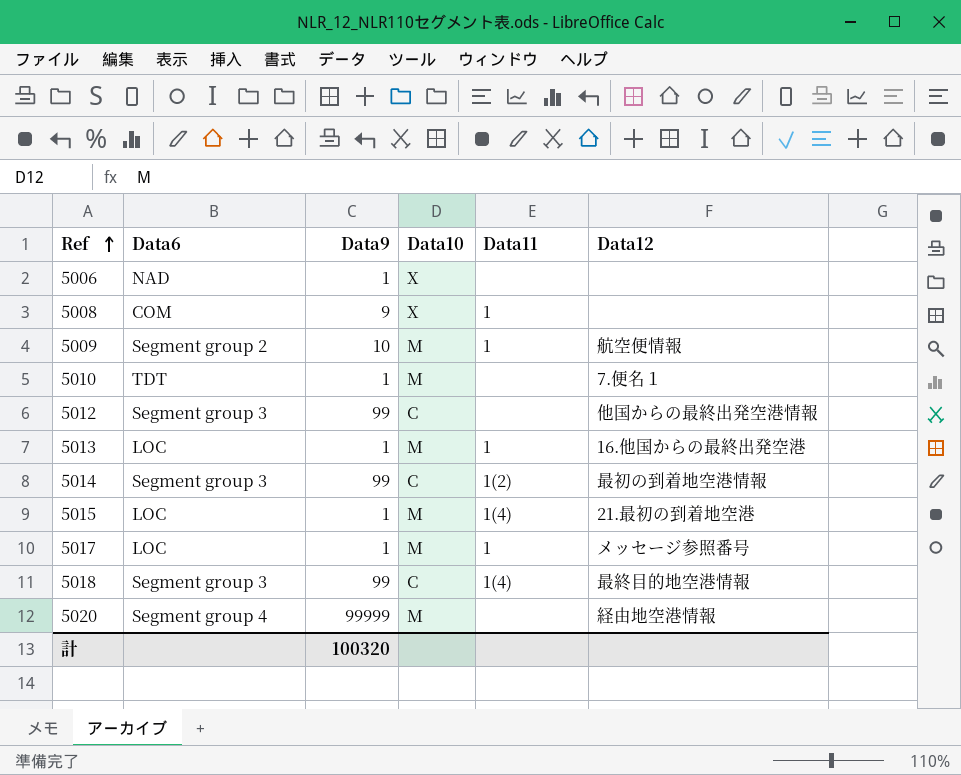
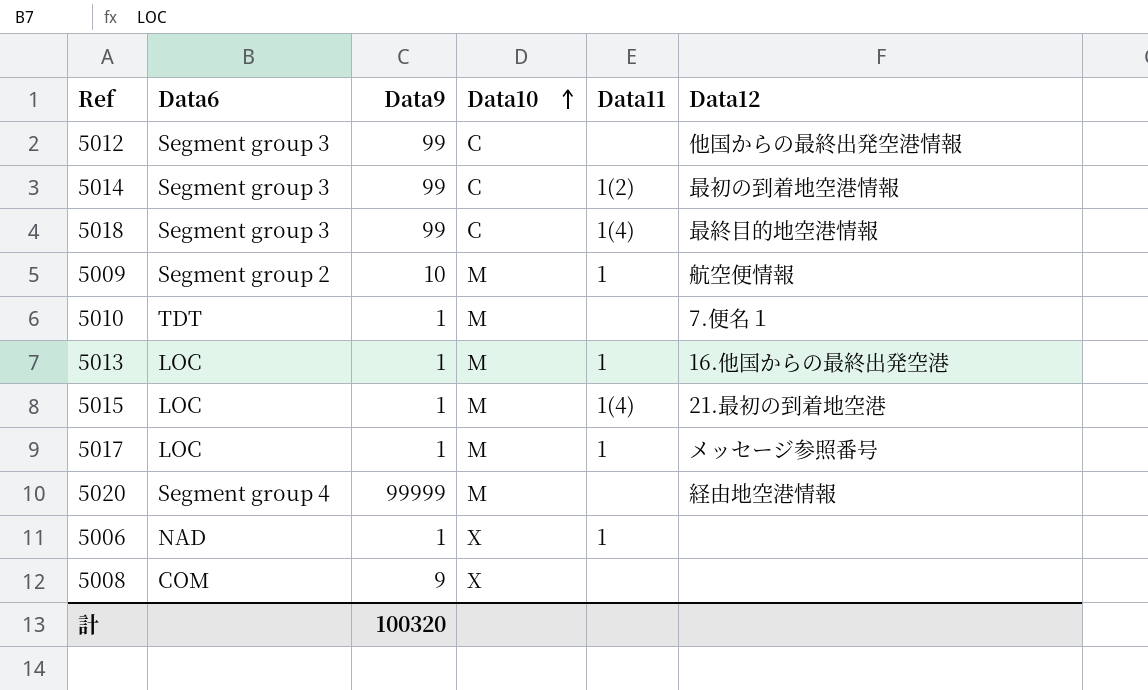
row order: Ref ascending -> Data10 ascending
5006 | Data11: none -> 1
5008 | Data11: 1 -> none

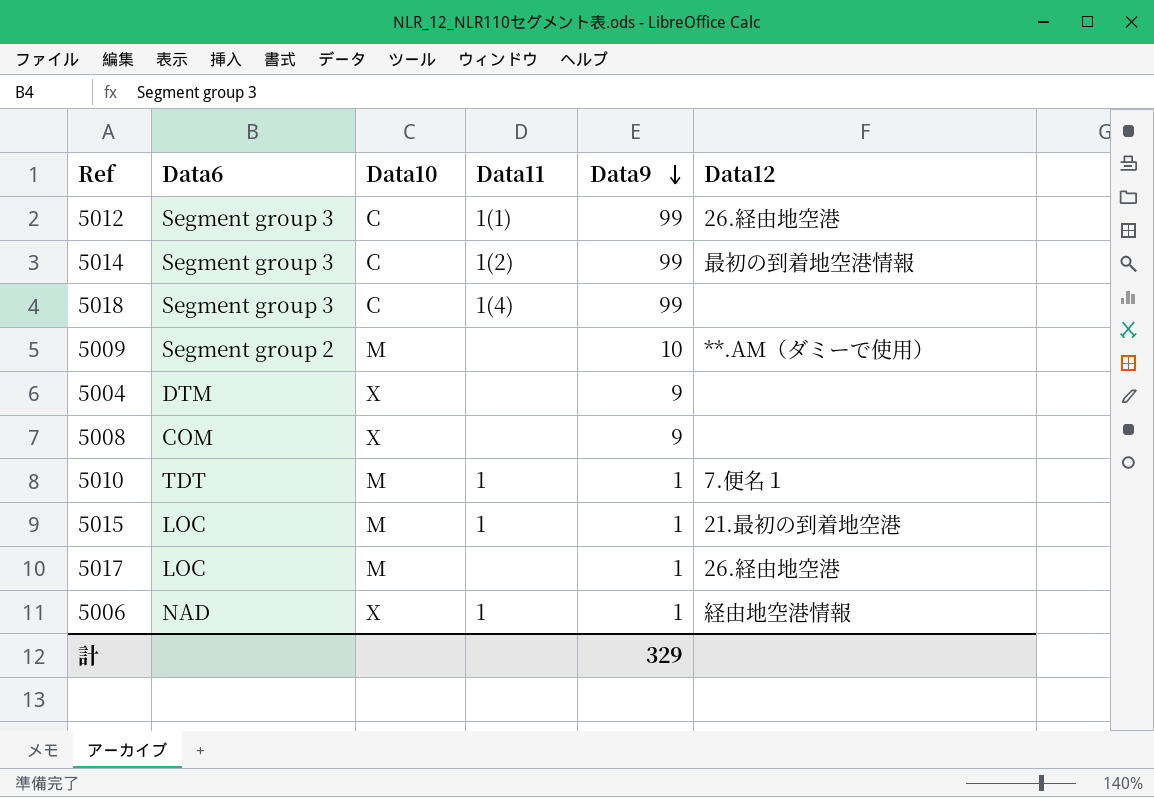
row order: Data10 ascending -> Data9 descending
column Data9 | position: 3 -> 5
row 5013: LOC | 1 | M | 1 | 16.他国からの最終出発空港 -> none
row 5020: Segment group 4 | 99999 | M | none | 経由地空港情報 -> none
5012 | Data11: none -> 1(1)
5012 | Data12: 他国からの最終出発空港情報 -> 26.経由地空港
5018 | Data12: 最終目的地空港情報 -> none
5009 | Data11: 1 -> none
5009 | Data12: 航空便情報 -> **.AM（ダミーで使用）
row 5004: none -> DTM | X | none | 9 | none
5010 | Data11: none -> 1
5015 | Data11: 1(4) -> 1
5017 | Data11: 1 -> none
5017 | Data12: メッセージ参照番号 -> 26.経由地空港
5006 | Data12: none -> 経由地空港情報
計 | Data9: 100320 -> 329

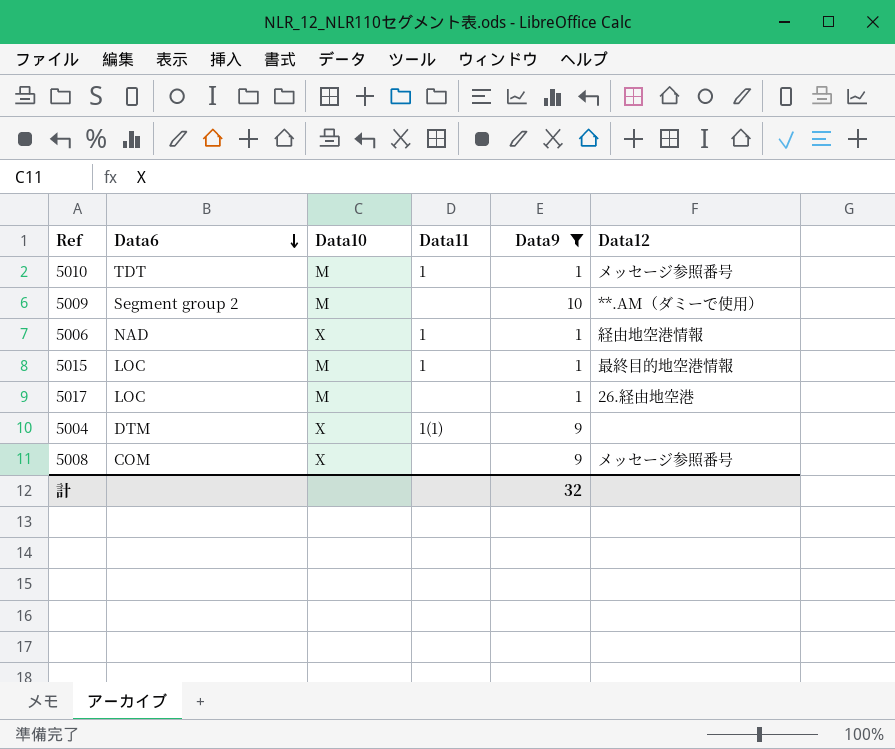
filter: none -> Data9 != 99
row order: Data9 descending -> Data6 descending
5010 | Data12: 7.便名１ -> メッセージ参照番号
5015 | Data12: 21.最初の到着地空港 -> 最終目的地空港情報
5004 | Data11: none -> 1(1)
5008 | Data12: none -> メッセージ参照番号
計 | Data9: 329 -> 32

